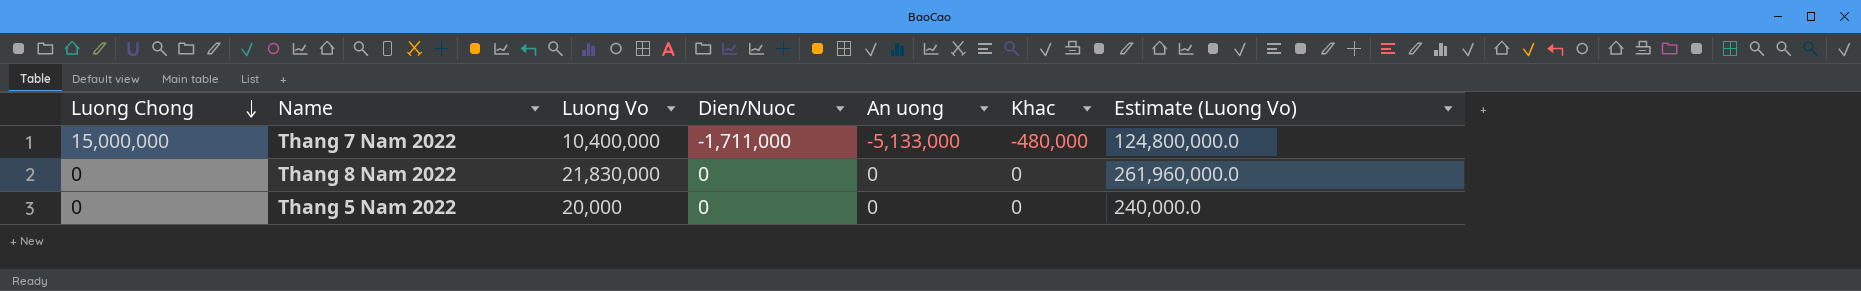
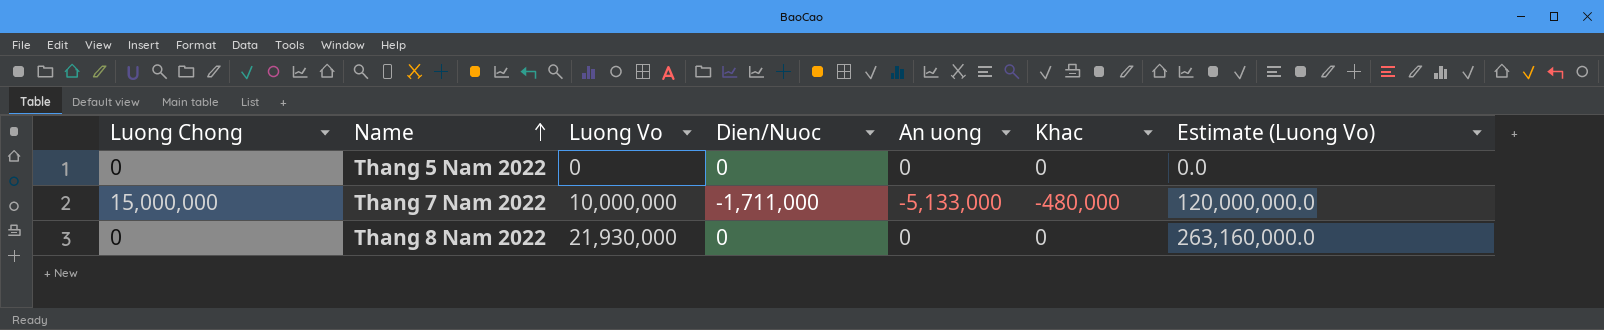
row order: Luong Chong descending -> Name ascending
Thang 5 Nam 2022 | Luong Vo: 20,000 -> 0
Thang 5 Nam 2022 | Estimate (Luong Vo): 240,000.0 -> 0.0
Thang 7 Nam 2022 | Luong Vo: 10,400,000 -> 10,000,000
Thang 7 Nam 2022 | Estimate (Luong Vo): 124,800,000.0 -> 120,000,000.0
Thang 8 Nam 2022 | Luong Vo: 21,830,000 -> 21,930,000
Thang 8 Nam 2022 | Estimate (Luong Vo): 261,960,000.0 -> 263,160,000.0

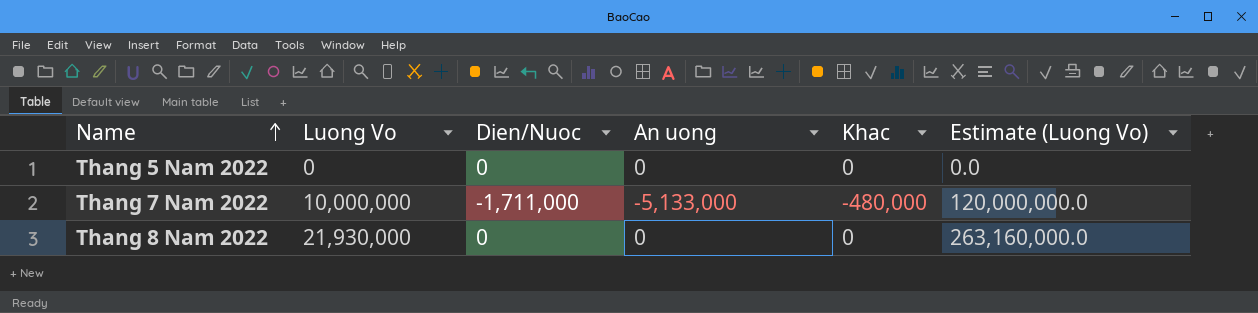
column Luong Chong | position: 1 -> none

